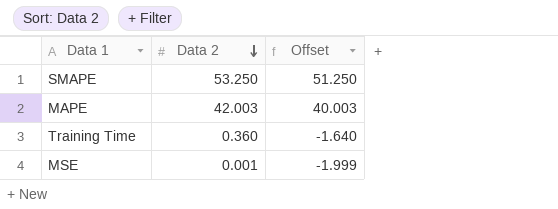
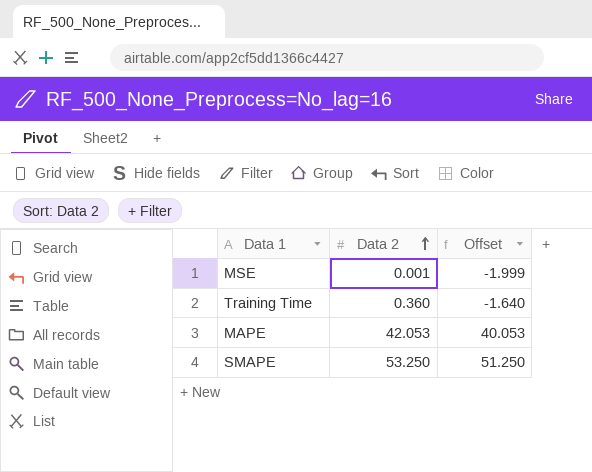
row order: Data 2 descending -> Data 2 ascending
MAPE | Data 2: 42.003 -> 42.053
MAPE | Offset: 40.003 -> 40.053

